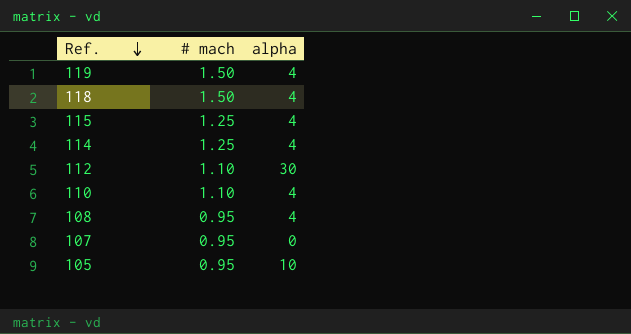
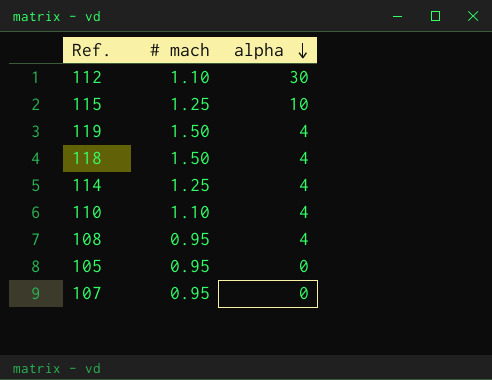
row order: Ref. descending -> alpha descending
115 | alpha: 4 -> 10
105 | alpha: 10 -> 0

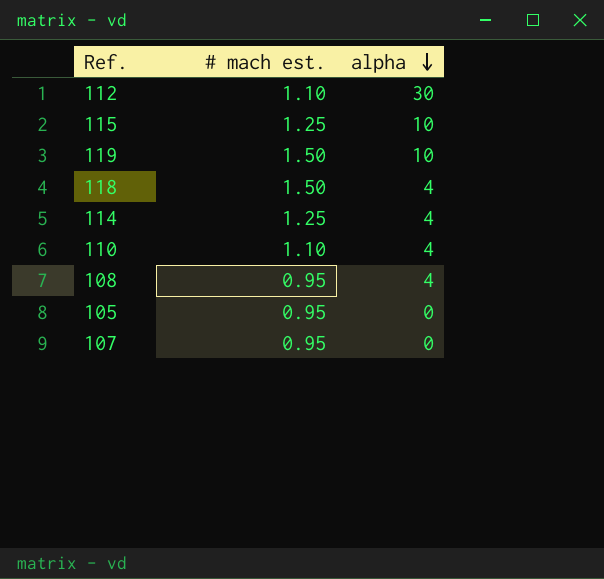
column name: # mach -> # mach est.
119 | alpha: 4 -> 10

